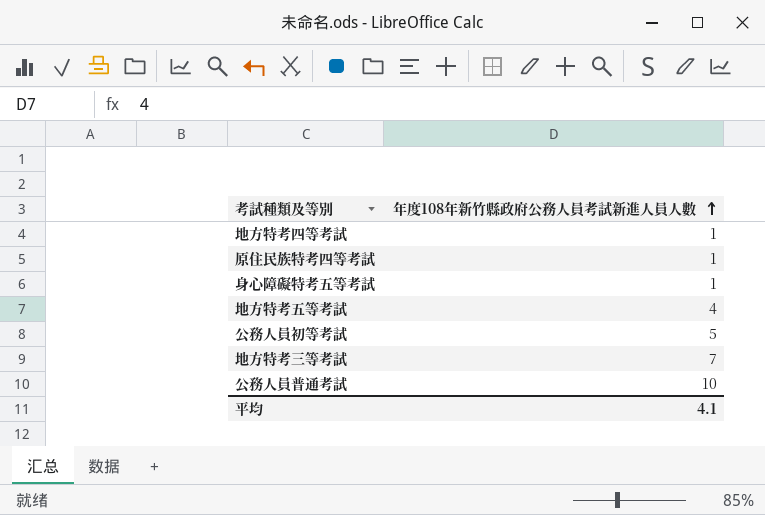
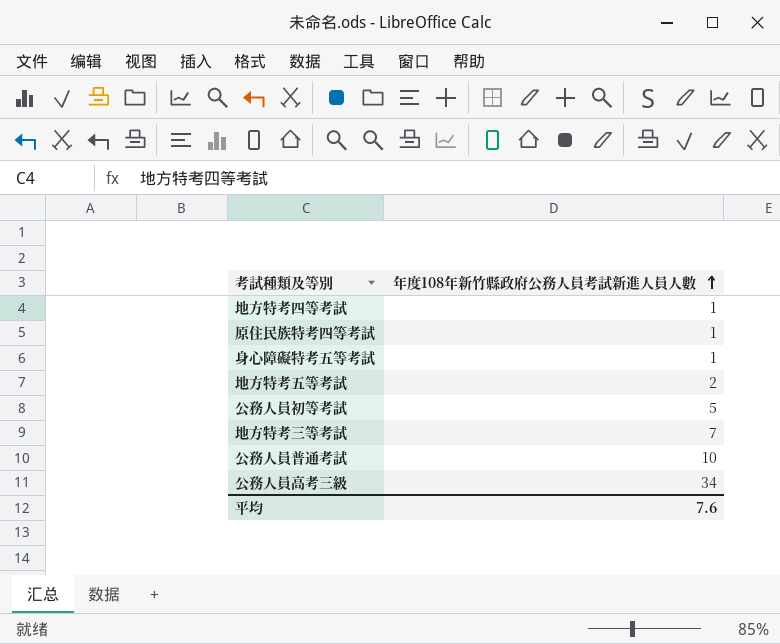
地方特考五等考試 | 年度108年新竹縣政府公務人員考試新進人員人數: 4 -> 2
row 公務人員高考三級: none -> 34
平均 | 年度108年新竹縣政府公務人員考試新進人員人數: 4.1 -> 7.6

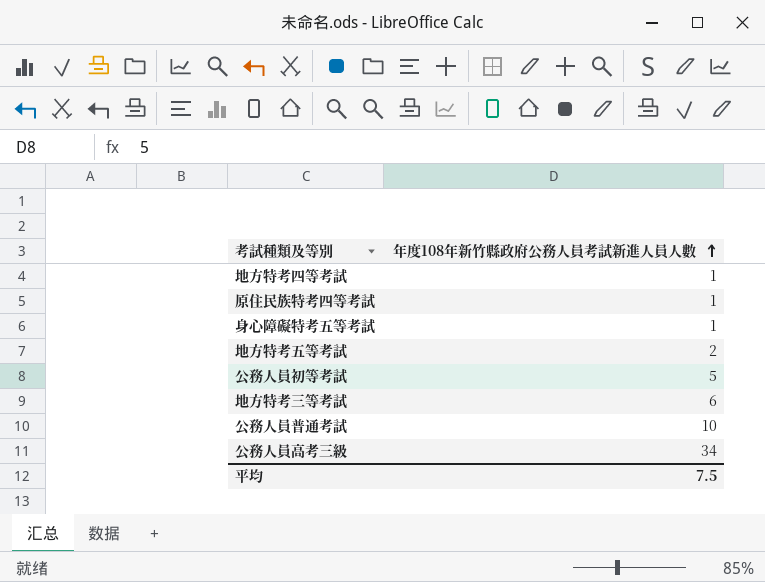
地方特考三等考試 | 年度108年新竹縣政府公務人員考試新進人員人數: 7 -> 6
平均 | 年度108年新竹縣政府公務人員考試新進人員人數: 7.6 -> 7.5

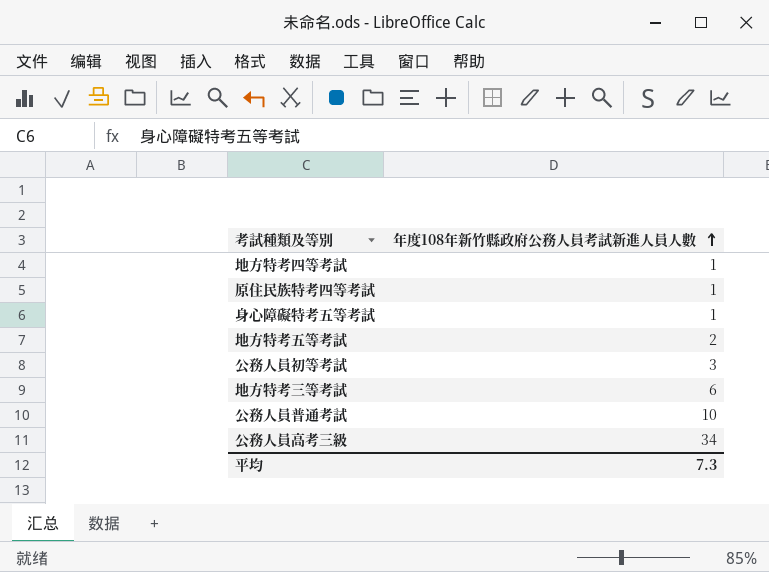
公務人員初等考試 | 年度108年新竹縣政府公務人員考試新進人員人數: 5 -> 3
平均 | 年度108年新竹縣政府公務人員考試新進人員人數: 7.5 -> 7.3

